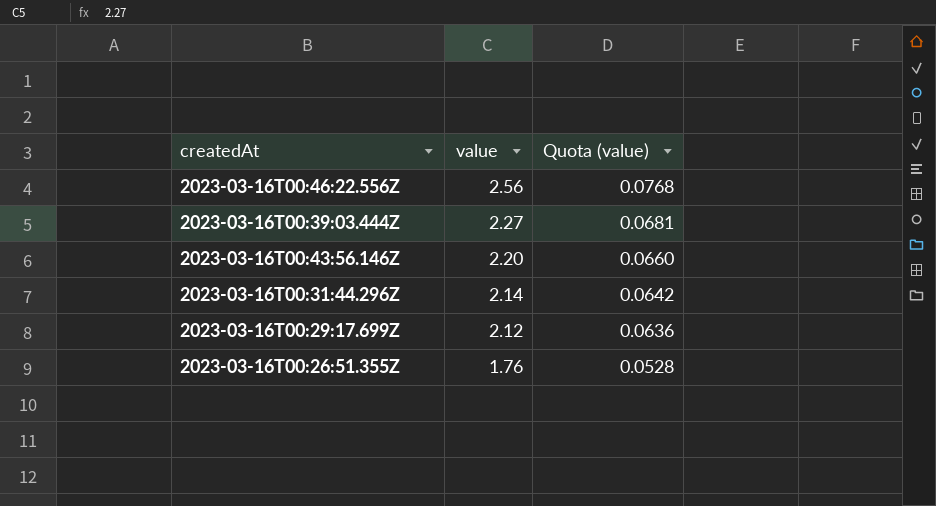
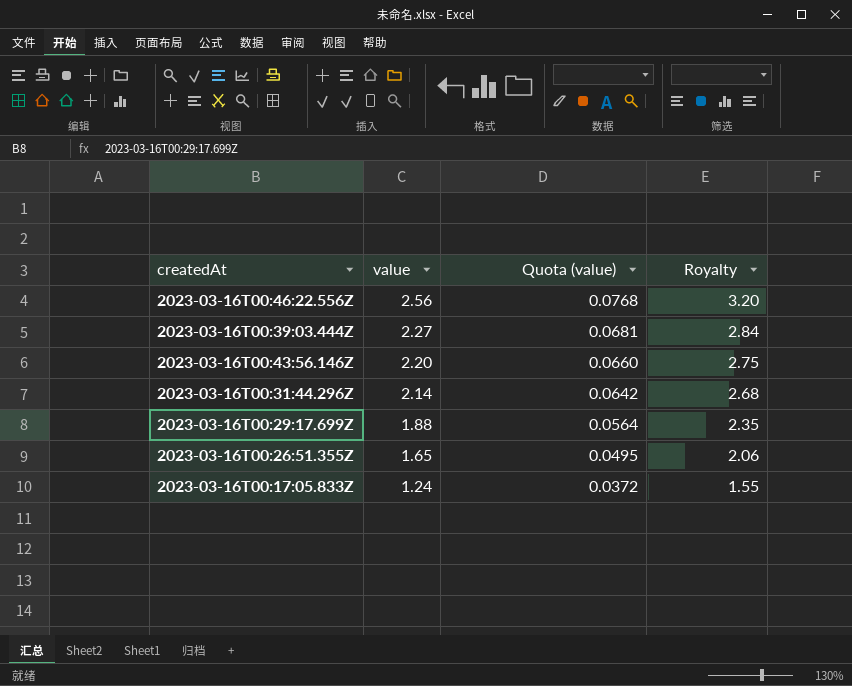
column Royalty | formula: none -> [value] * 1.25
2023-03-16T00:29:17.699Z | value: 2.12 -> 1.88
2023-03-16T00:29:17.699Z | Quota (value): 0.0636 -> 0.0564
2023-03-16T00:26:51.355Z | value: 1.76 -> 1.65
2023-03-16T00:26:51.355Z | Quota (value): 0.0528 -> 0.0495
row 2023-03-16T00:17:05.833Z: none -> 1.24 | 0.0372 | 1.55

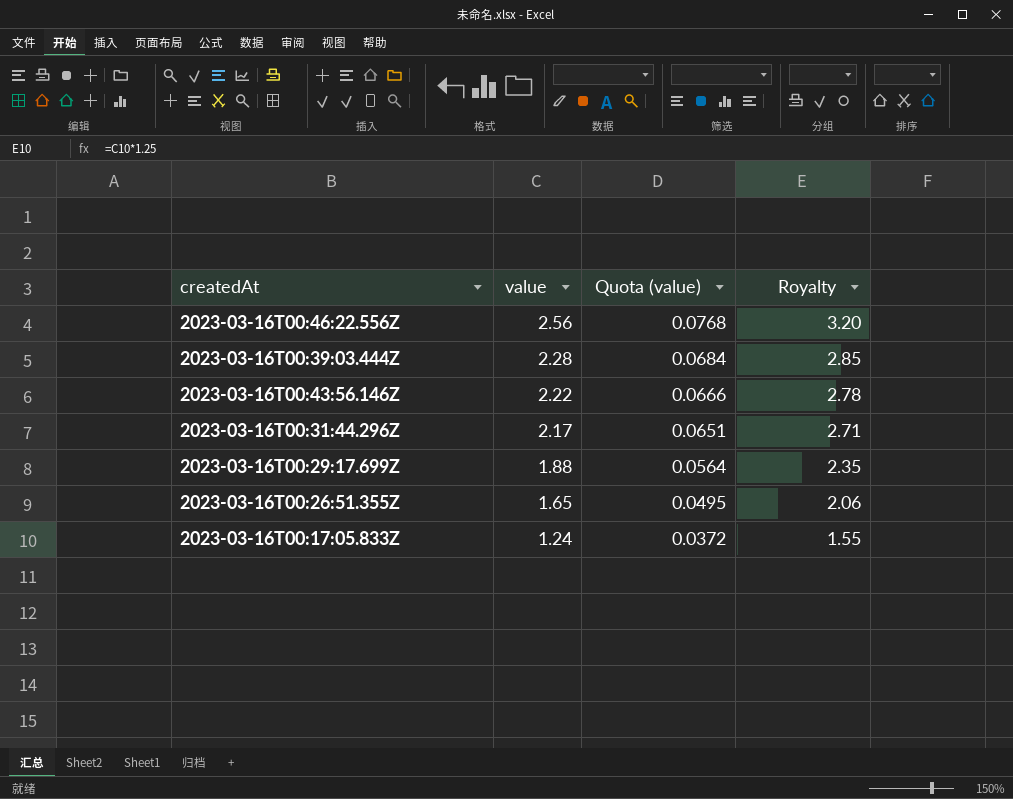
2023-03-16T00:39:03.444Z | value: 2.27 -> 2.28
2023-03-16T00:39:03.444Z | Quota (value): 0.0681 -> 0.0684
2023-03-16T00:39:03.444Z | Royalty: 2.84 -> 2.85
2023-03-16T00:43:56.146Z | value: 2.20 -> 2.22
2023-03-16T00:43:56.146Z | Quota (value): 0.0660 -> 0.0666
2023-03-16T00:43:56.146Z | Royalty: 2.75 -> 2.78
2023-03-16T00:31:44.296Z | value: 2.14 -> 2.17
2023-03-16T00:31:44.296Z | Quota (value): 0.0642 -> 0.0651
2023-03-16T00:31:44.296Z | Royalty: 2.68 -> 2.71

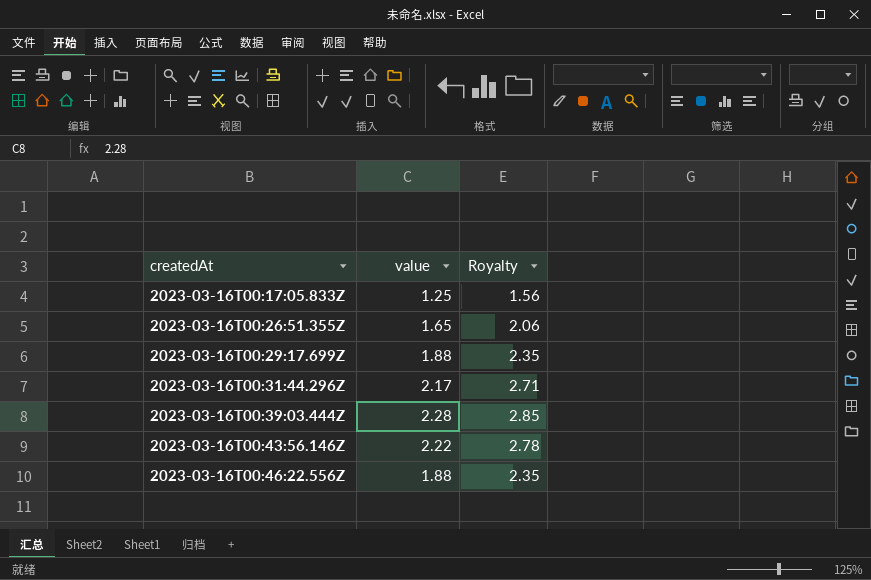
row order: value descending -> createdAt ascending
column Quota (value) | formula: [value] * 0.03 -> none
2023-03-16T00:17:05.833Z | value: 1.24 -> 1.25
2023-03-16T00:17:05.833Z | Royalty: 1.55 -> 1.56
2023-03-16T00:46:22.556Z | value: 2.56 -> 1.88
2023-03-16T00:46:22.556Z | Royalty: 3.20 -> 2.35

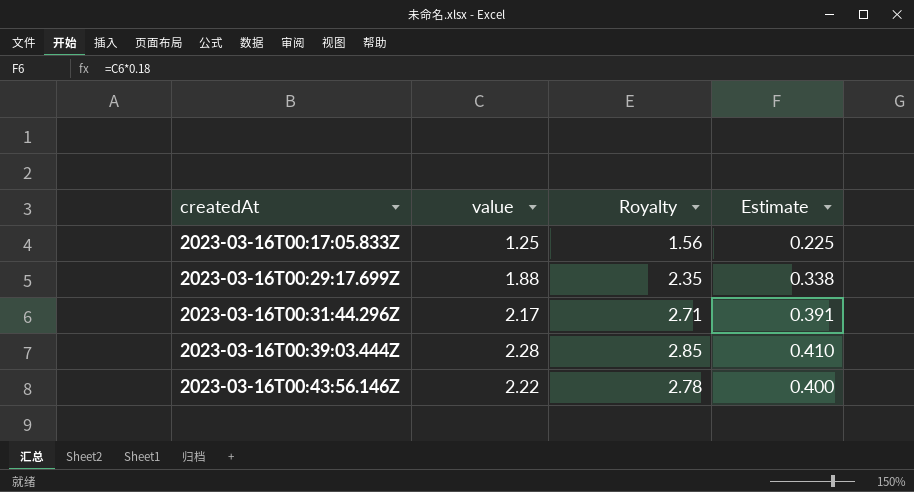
column Estimate | formula: none -> [value] * 0.18
row 2023-03-16T00:26:51.355Z: 1.65 | 2.06 -> none
row 2023-03-16T00:46:22.556Z: 1.88 | 2.35 -> none

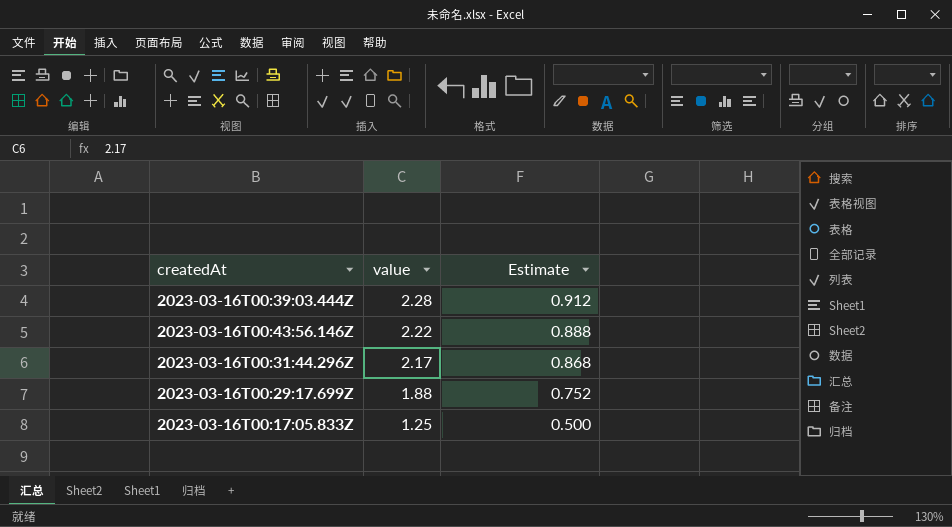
row order: createdAt ascending -> value descending
column Royalty | formula: [value] * 1.25 -> none
column Estimate | formula: [value] * 0.18 -> [value] * 0.4

